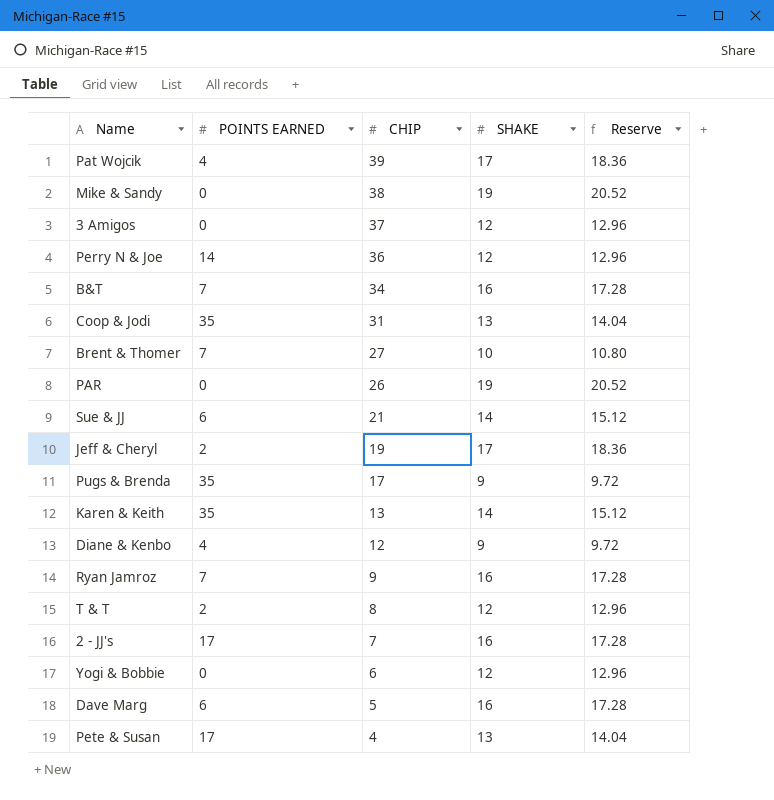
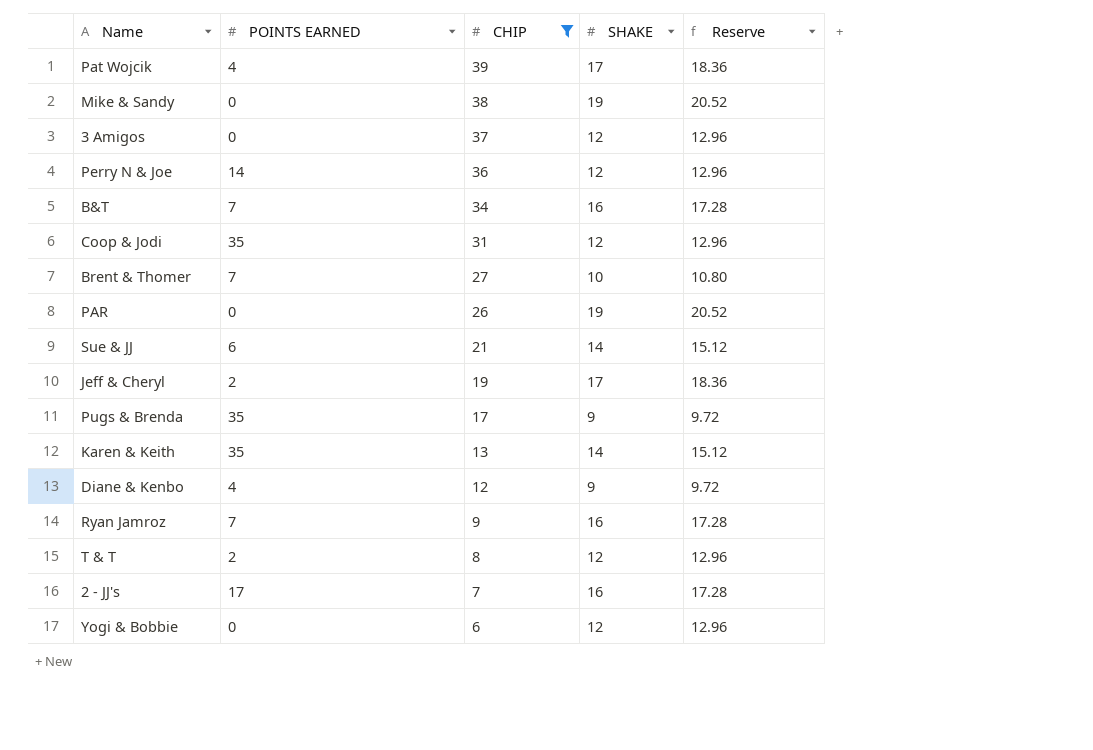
filter: none -> CHIP >= 6
Coop & Jodi | SHAKE: 13 -> 12
Coop & Jodi | Reserve: 14.04 -> 12.96

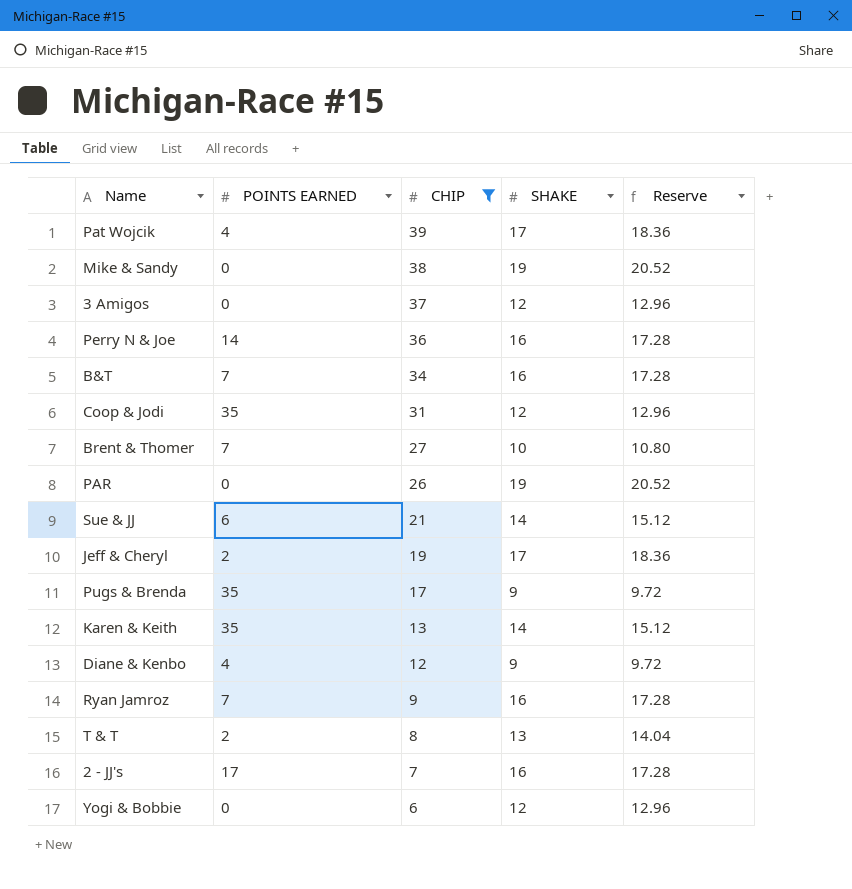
Perry N & Joe | SHAKE: 12 -> 16
Perry N & Joe | Reserve: 12.96 -> 17.28
T & T | SHAKE: 12 -> 13
T & T | Reserve: 12.96 -> 14.04

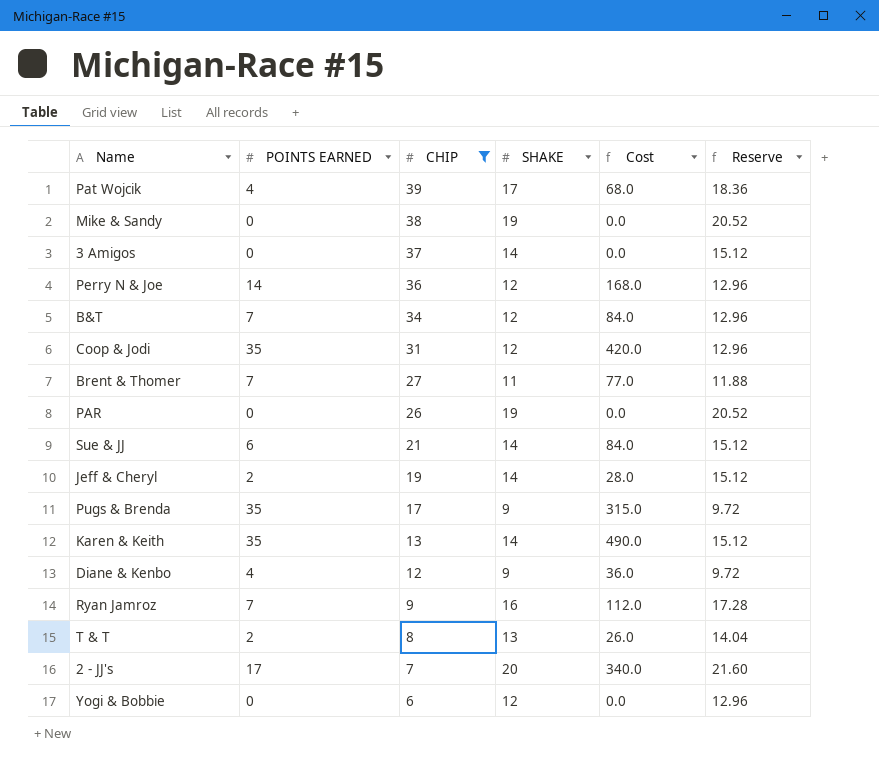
column Cost | formula: none -> [POINTS EARNED] * [SHAKE]
3 Amigos | SHAKE: 12 -> 14
3 Amigos | Reserve: 12.96 -> 15.12
Perry N & Joe | SHAKE: 16 -> 12
Perry N & Joe | Reserve: 17.28 -> 12.96
B&T | SHAKE: 16 -> 12
B&T | Reserve: 17.28 -> 12.96
Brent & Thomer | SHAKE: 10 -> 11
Brent & Thomer | Reserve: 10.80 -> 11.88
Jeff & Cheryl | SHAKE: 17 -> 14
Jeff & Cheryl | Reserve: 18.36 -> 15.12
2 - JJ's | SHAKE: 16 -> 20
2 - JJ's | Reserve: 17.28 -> 21.60

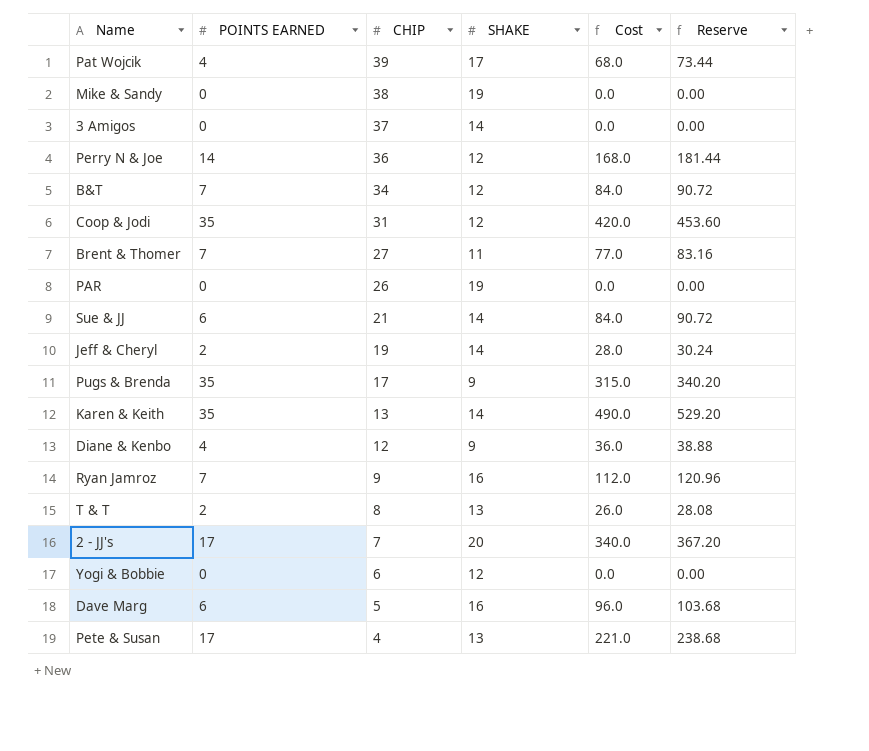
filter: CHIP >= 6 -> none
column Reserve | formula: [SHAKE] * 1.08 -> [Cost] * 1.08

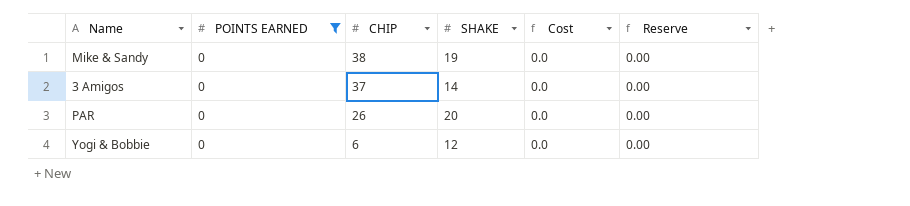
filter: none -> POINTS EARNED = 0
PAR | SHAKE: 19 -> 20

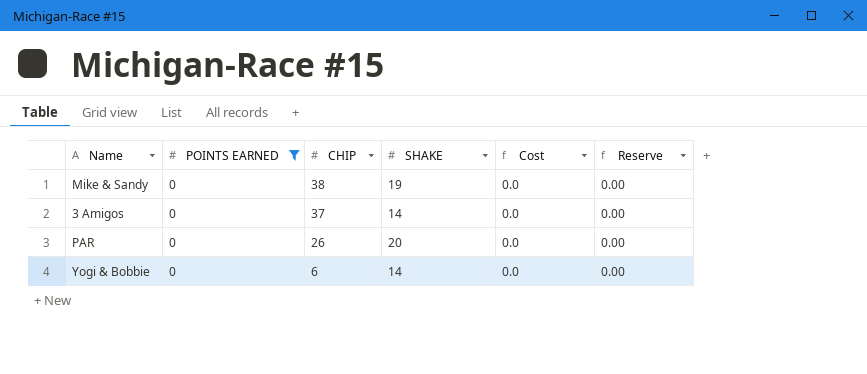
Yogi & Bobbie | SHAKE: 12 -> 14

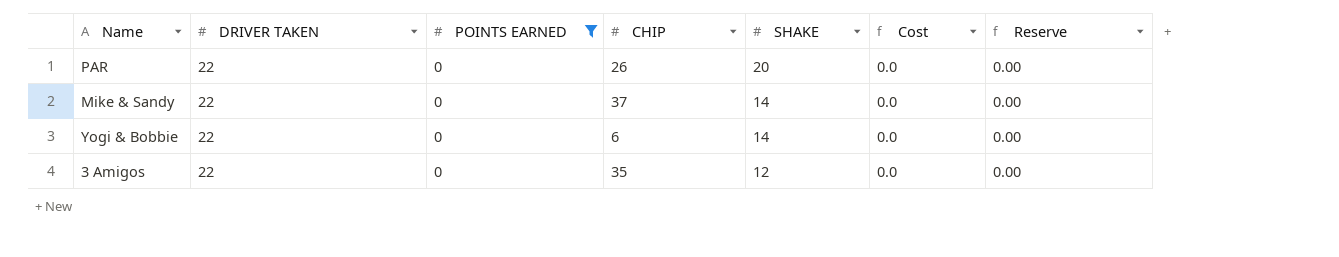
row order: CHIP descending -> SHAKE descending
column DRIVER TAKEN | position: none -> 2
Mike & Sandy | CHIP: 38 -> 37
Mike & Sandy | SHAKE: 19 -> 14
3 Amigos | CHIP: 37 -> 35
3 Amigos | SHAKE: 14 -> 12

